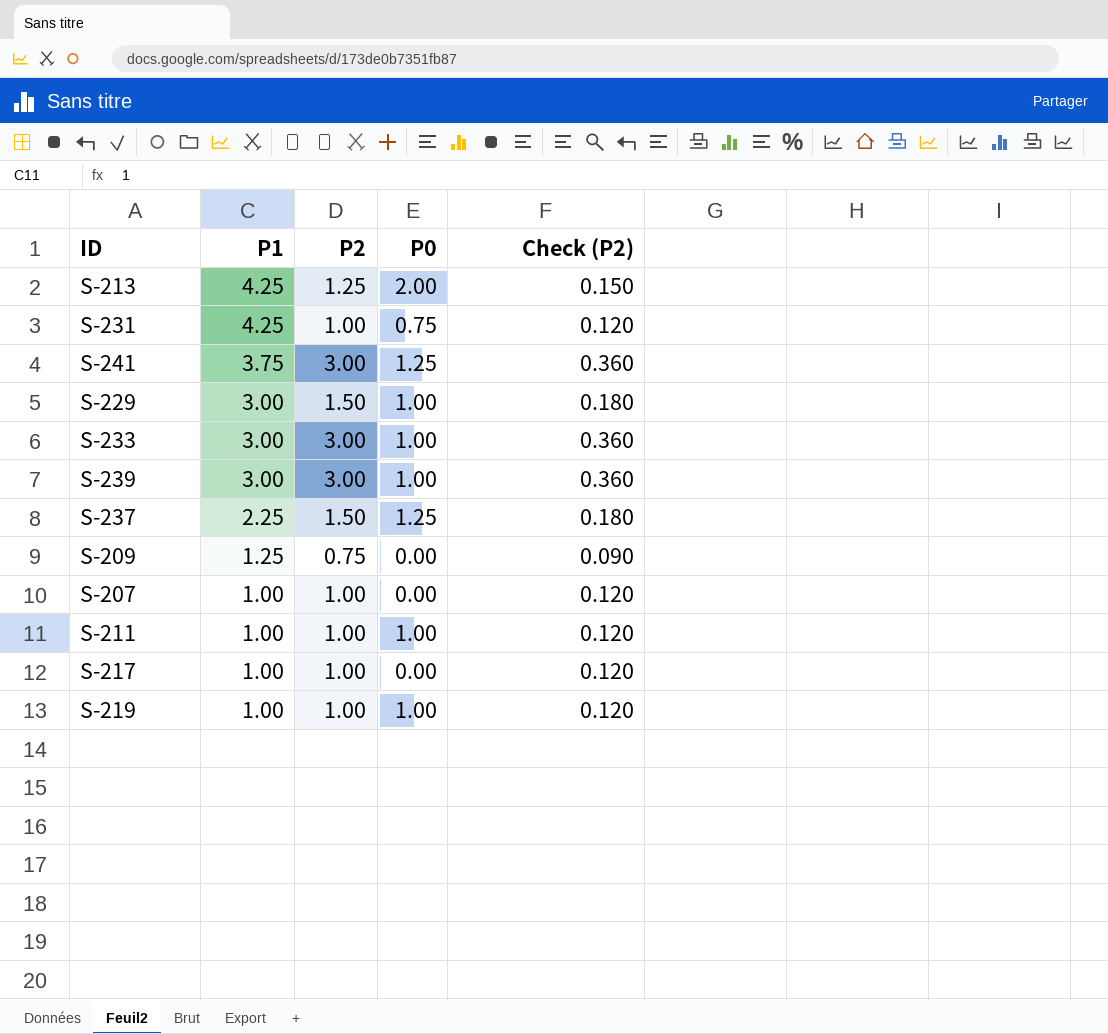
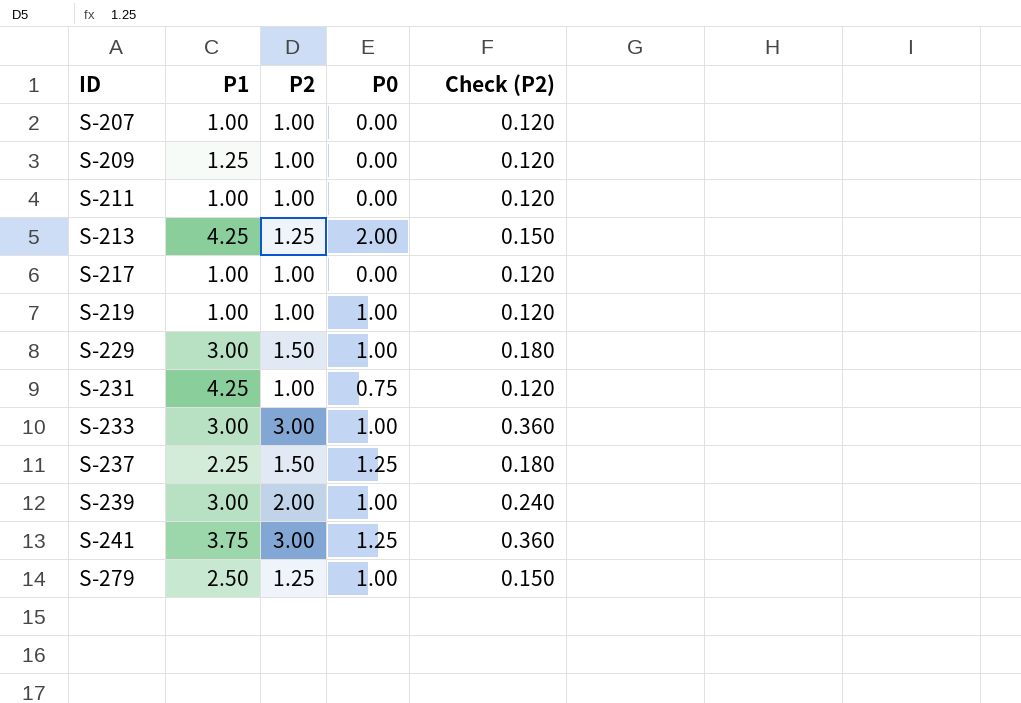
row order: P1 descending -> ID ascending
S-209 | P2: 0.75 -> 1.00
S-209 | Check (P2): 0.090 -> 0.120
S-211 | P0: 1.00 -> 0.00
S-239 | P2: 3.00 -> 2.00
S-239 | Check (P2): 0.360 -> 0.240
row S-279: none -> 2.50 | 1.25 | 1.00 | 0.150

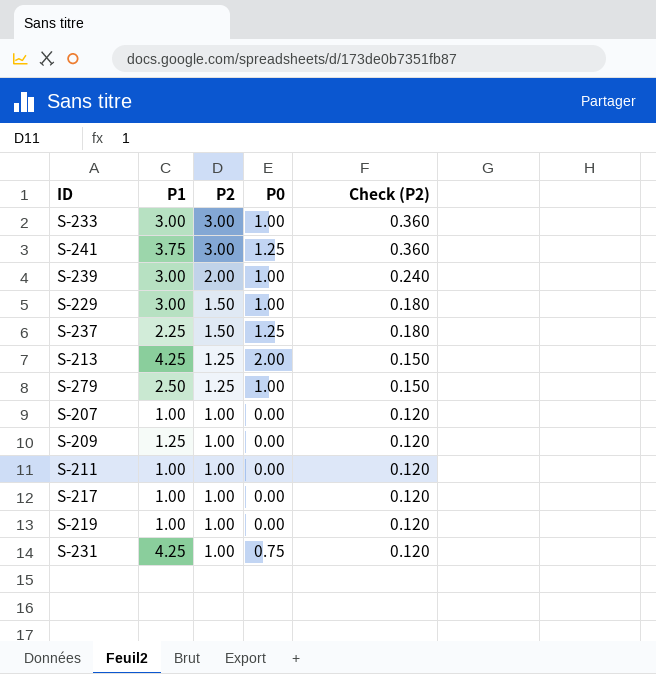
row order: ID ascending -> P2 descending
S-219 | P0: 1.00 -> 0.00

